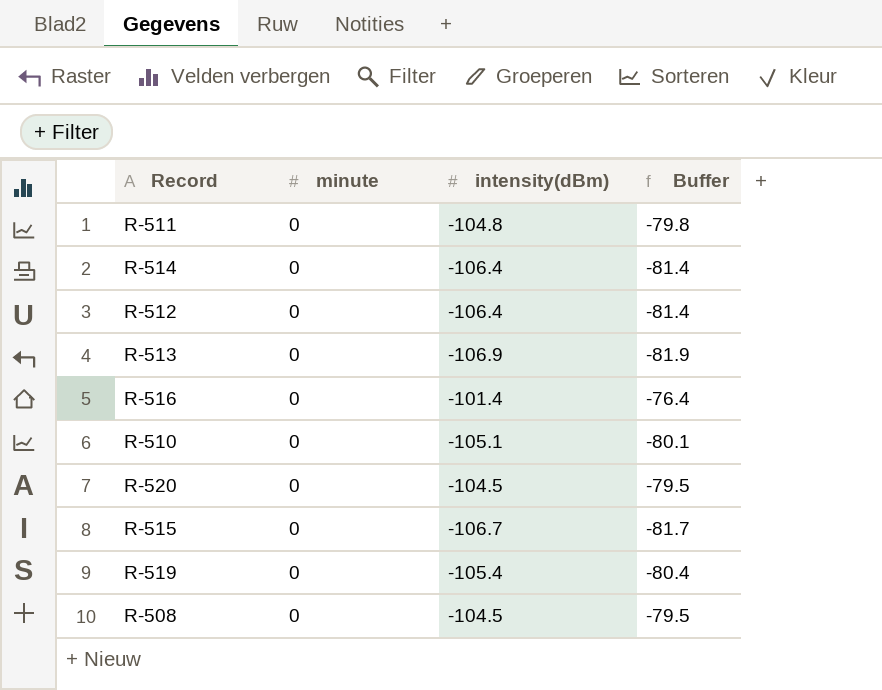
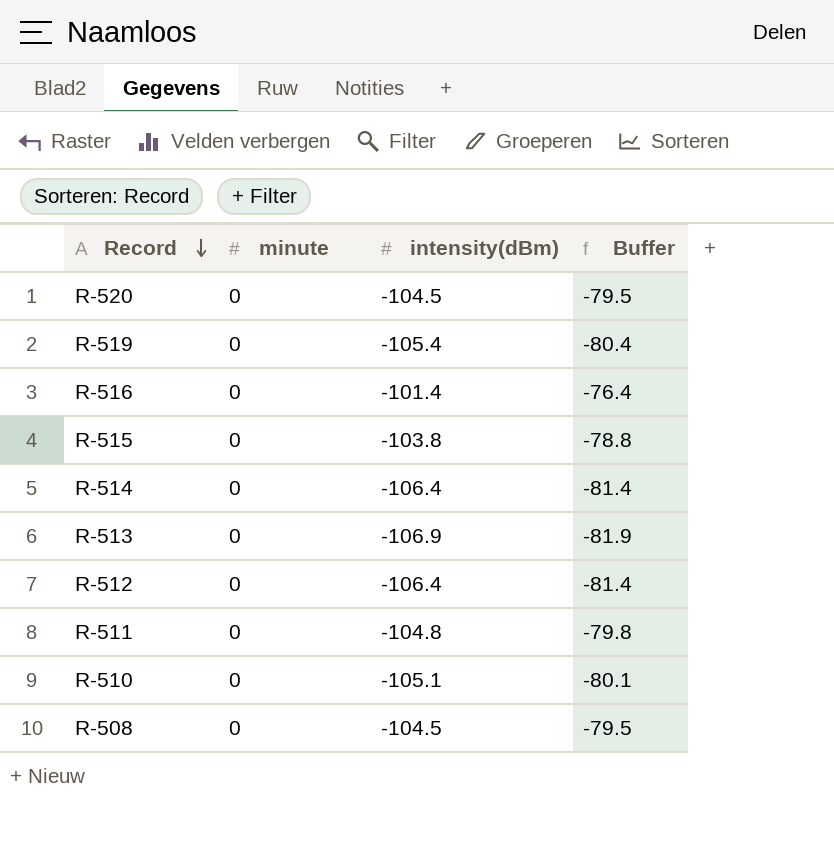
row order: none -> Record descending
R-515 | intensity(dBm): -106.7 -> -103.8
R-515 | Buffer: -81.7 -> -78.8

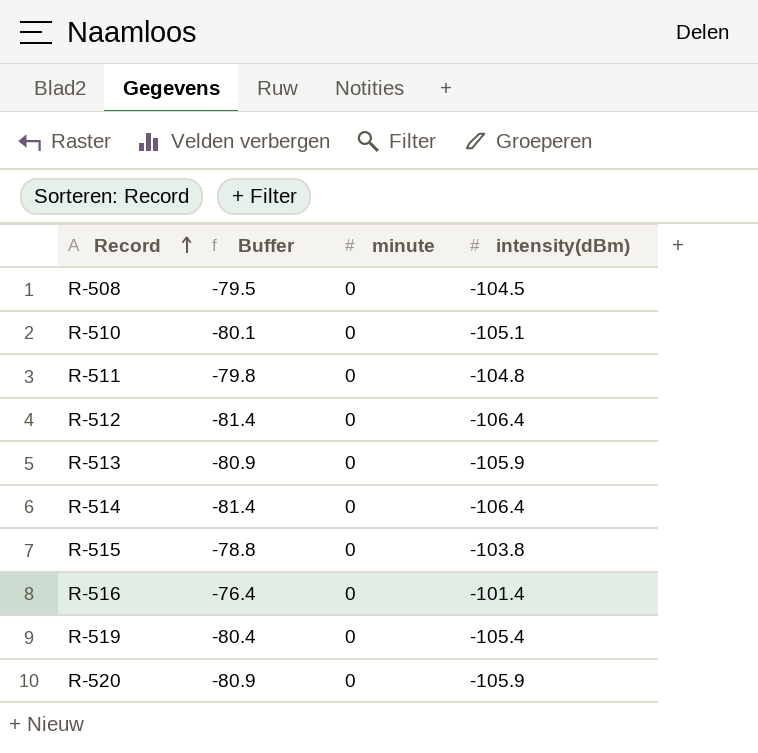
row order: Record descending -> Record ascending
column Buffer | position: 4 -> 2
R-513 | Buffer: -81.9 -> -80.9
R-513 | intensity(dBm): -106.9 -> -105.9
R-520 | Buffer: -79.5 -> -80.9
R-520 | intensity(dBm): -104.5 -> -105.9

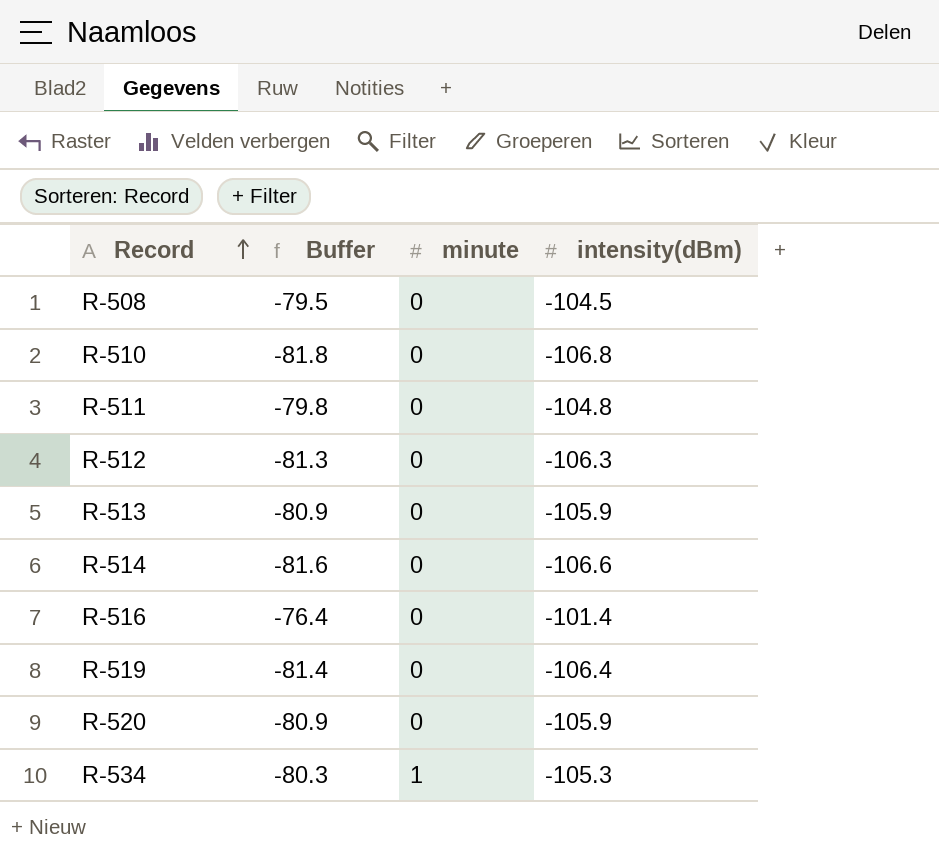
row R-515: -78.8 | 0 | -103.8 -> none
R-510 | Buffer: -80.1 -> -81.8
R-510 | intensity(dBm): -105.1 -> -106.8
R-512 | Buffer: -81.4 -> -81.3
R-512 | intensity(dBm): -106.4 -> -106.3
R-514 | Buffer: -81.4 -> -81.6
R-514 | intensity(dBm): -106.4 -> -106.6
R-519 | Buffer: -80.4 -> -81.4
R-519 | intensity(dBm): -105.4 -> -106.4
row R-534: none -> -80.3 | 1 | -105.3

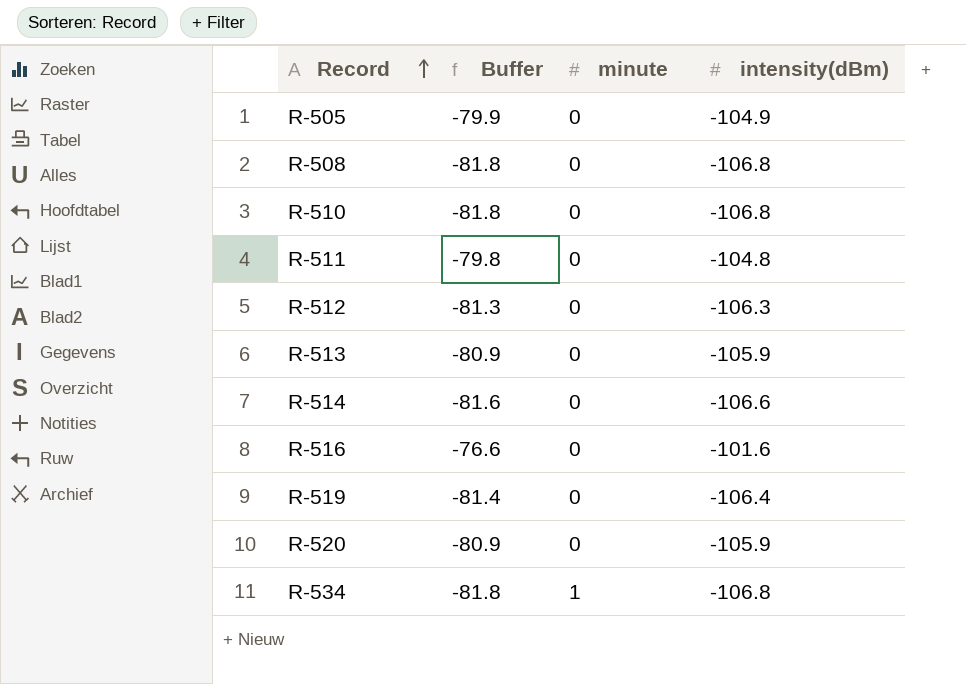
row R-505: none -> -79.9 | 0 | -104.9
R-508 | Buffer: -79.5 -> -81.8
R-508 | intensity(dBm): -104.5 -> -106.8
R-516 | Buffer: -76.4 -> -76.6
R-516 | intensity(dBm): -101.4 -> -101.6
R-534 | Buffer: -80.3 -> -81.8
R-534 | intensity(dBm): -105.3 -> -106.8

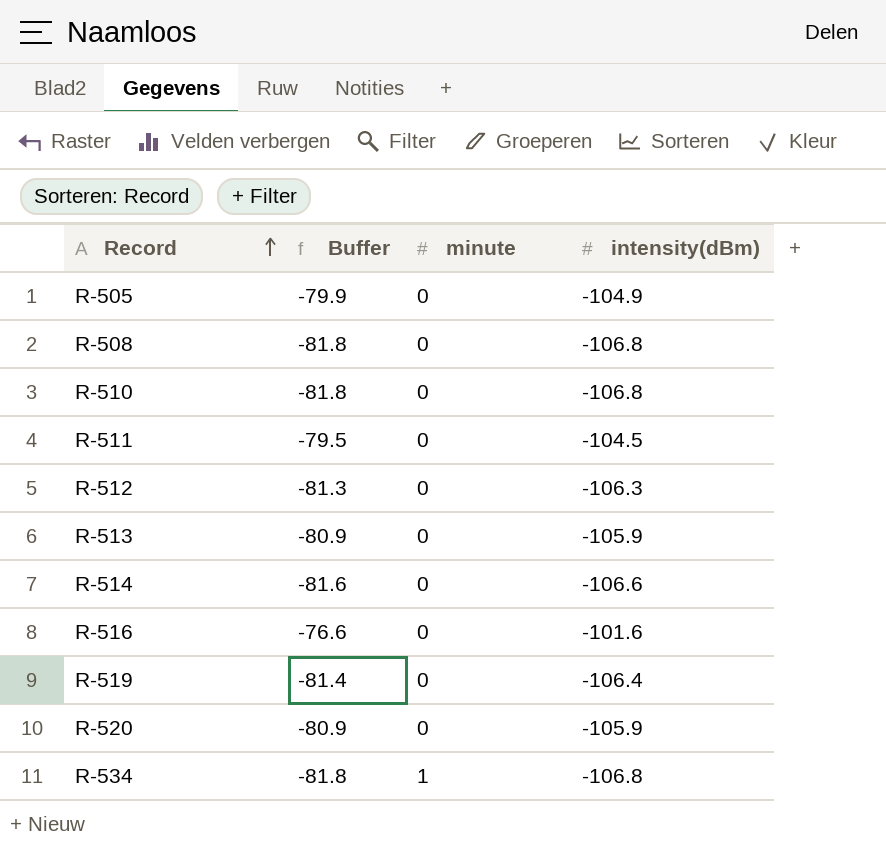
R-511 | Buffer: -79.8 -> -79.5
R-511 | intensity(dBm): -104.8 -> -104.5

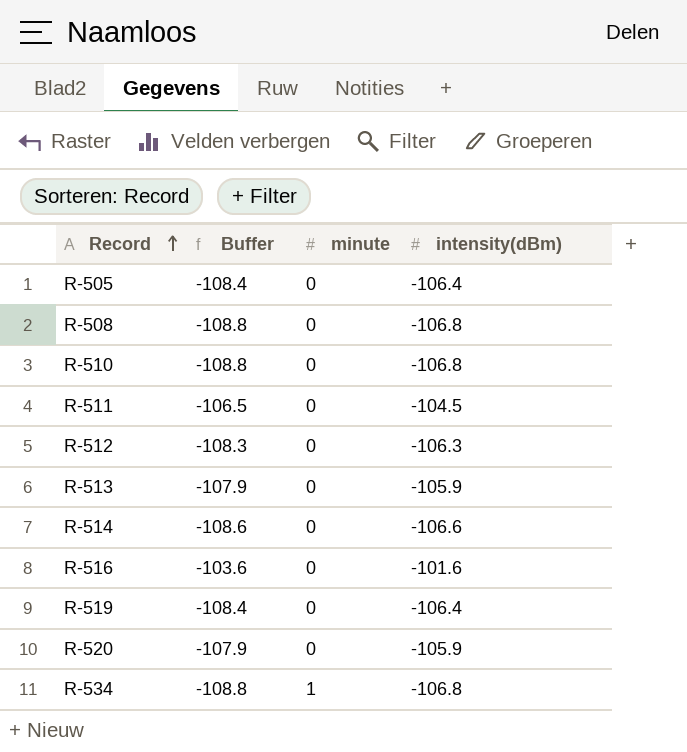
column Buffer | formula: [intensity(dBm)] + 25 -> [intensity(dBm)] - 2
R-505 | intensity(dBm): -104.9 -> -106.4

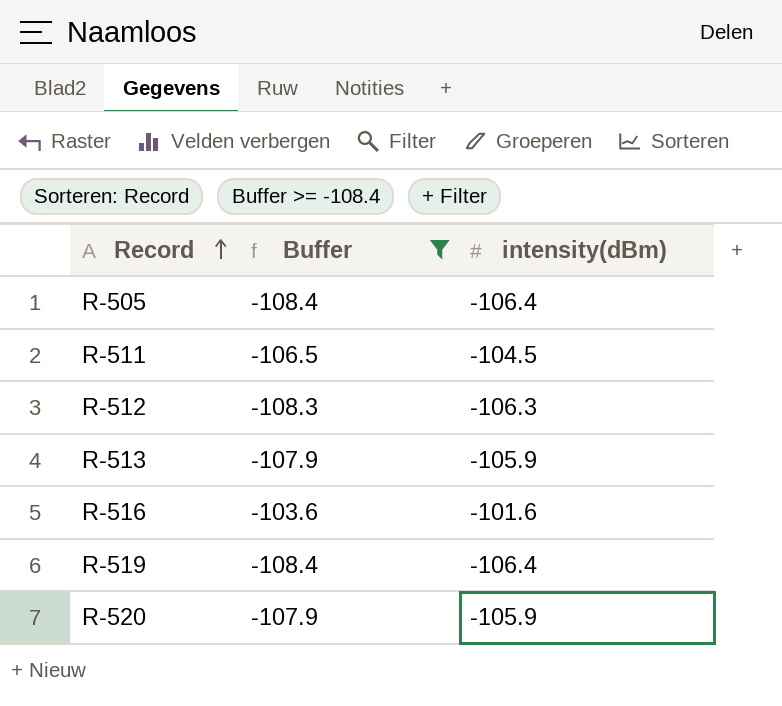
filter: none -> Buffer >= -108.4
column minute | position: 3 -> none

